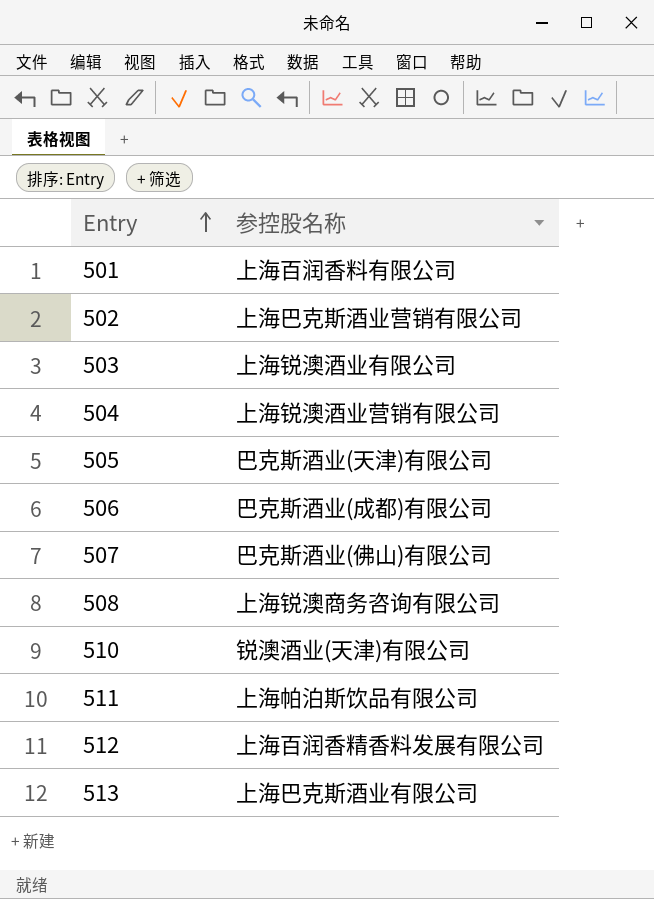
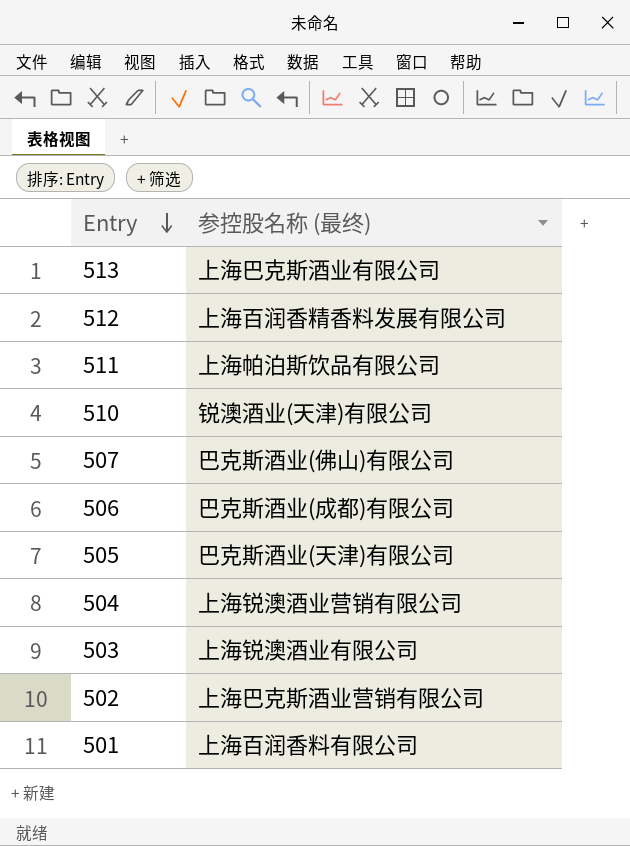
row order: Entry ascending -> Entry descending
column name: 参控股名称 -> 参控股名称 (最终)
row 508: 上海锐澳商务咨询有限公司 -> none

